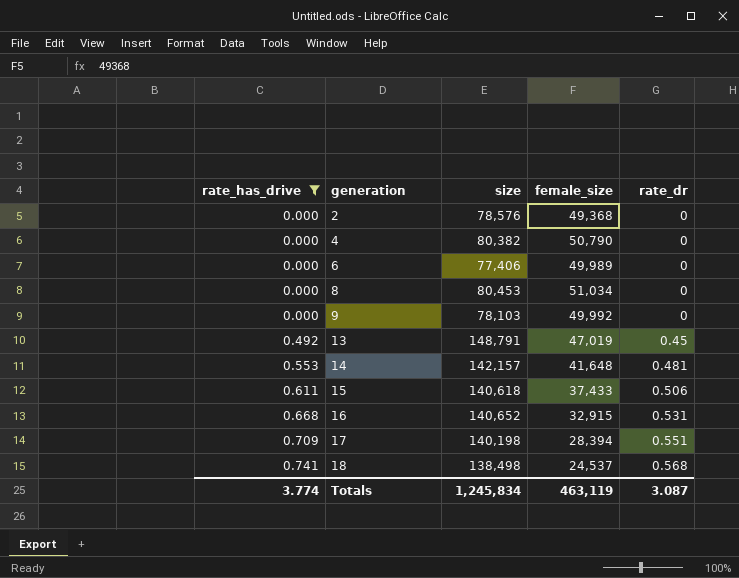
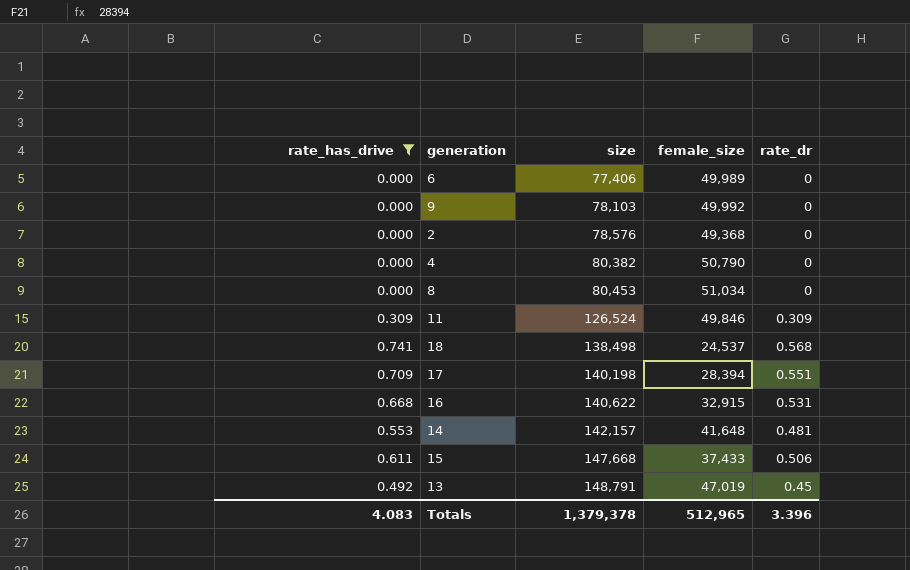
row order: rate_has_drive ascending -> size ascending
row 11: none -> 0.309 | 126,524 | 49,846 | 0.309
16 | size: 140,652 -> 140,622
15 | size: 140,618 -> 147,668
Totals | rate_has_drive: 3.774 -> 4.083
Totals | size: 1,245,834 -> 1,379,378
Totals | female_size: 463,119 -> 512,965
Totals | rate_dr: 3.087 -> 3.396

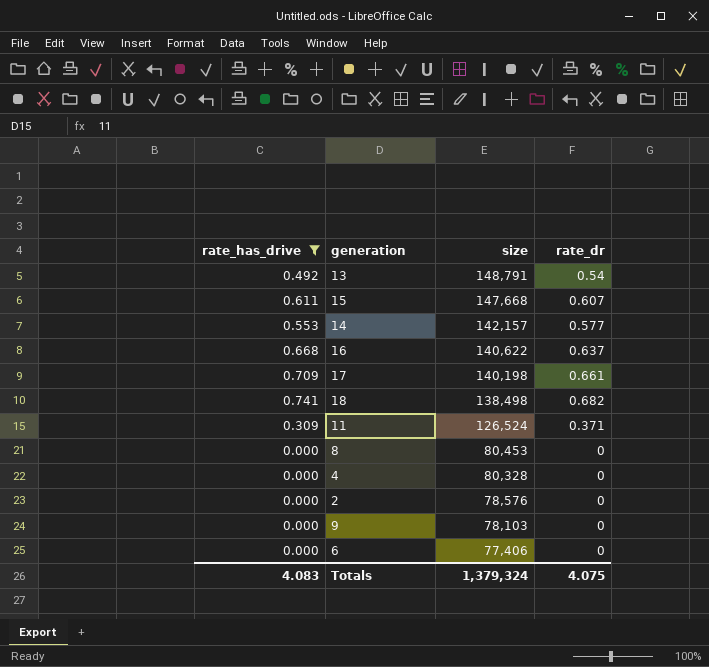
row order: size ascending -> size descending
column female_size | position: 4 -> none
13 | rate_dr: 0.45 -> 0.54
15 | rate_dr: 0.506 -> 0.607
14 | rate_dr: 0.481 -> 0.577
16 | rate_dr: 0.531 -> 0.637
17 | rate_dr: 0.551 -> 0.661
18 | rate_dr: 0.568 -> 0.682
11 | rate_dr: 0.309 -> 0.371
4 | size: 80,382 -> 80,328
Totals | size: 1,379,378 -> 1,379,324
Totals | rate_dr: 3.396 -> 4.075

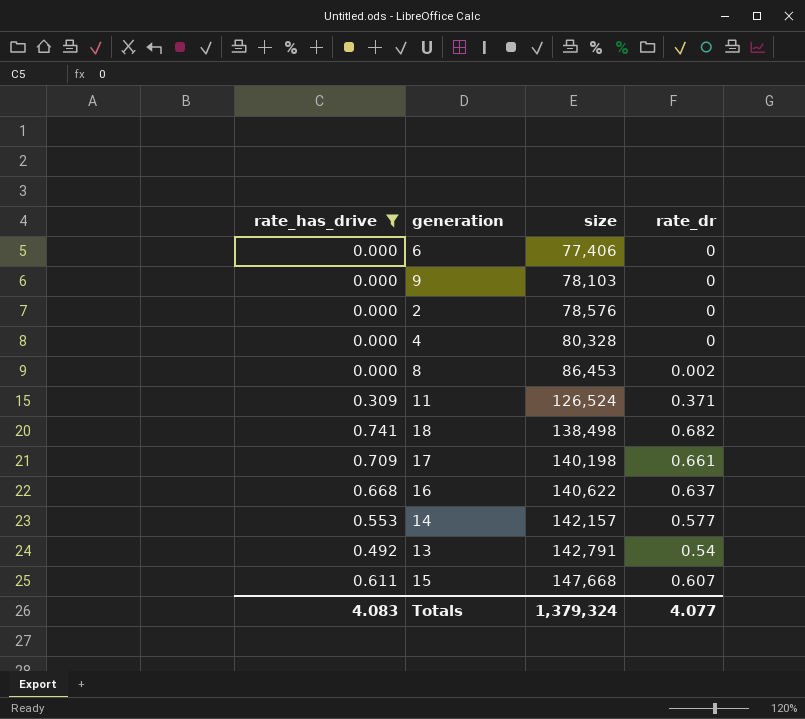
row order: size descending -> size ascending
8 | size: 80,453 -> 86,453
8 | rate_dr: 0 -> 0.002
13 | size: 148,791 -> 142,791
Totals | rate_dr: 4.075 -> 4.077

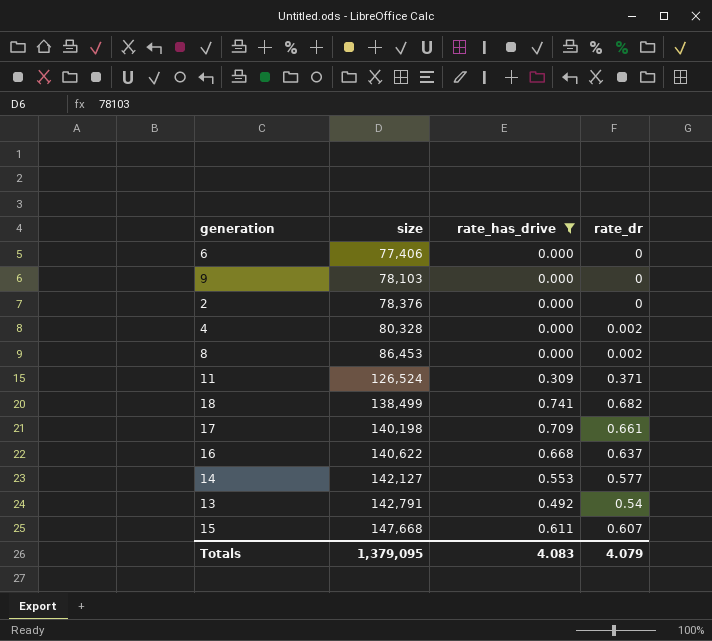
column rate_has_drive | position: 1 -> 3
2 | size: 78,576 -> 78,376
4 | rate_dr: 0 -> 0.002
18 | size: 138,498 -> 138,499
14 | size: 142,157 -> 142,127
Totals | size: 1,379,324 -> 1,379,095
Totals | rate_dr: 4.077 -> 4.079

